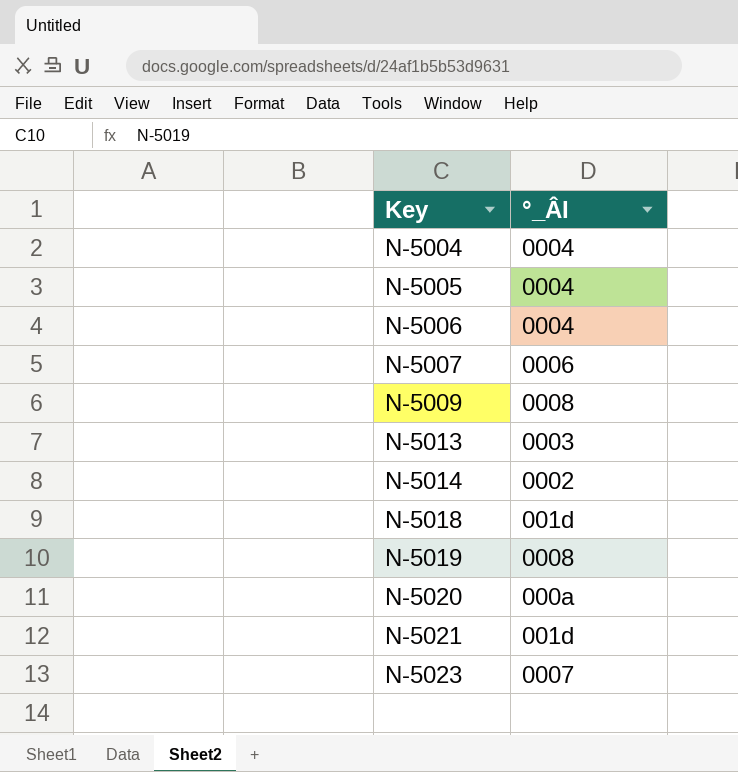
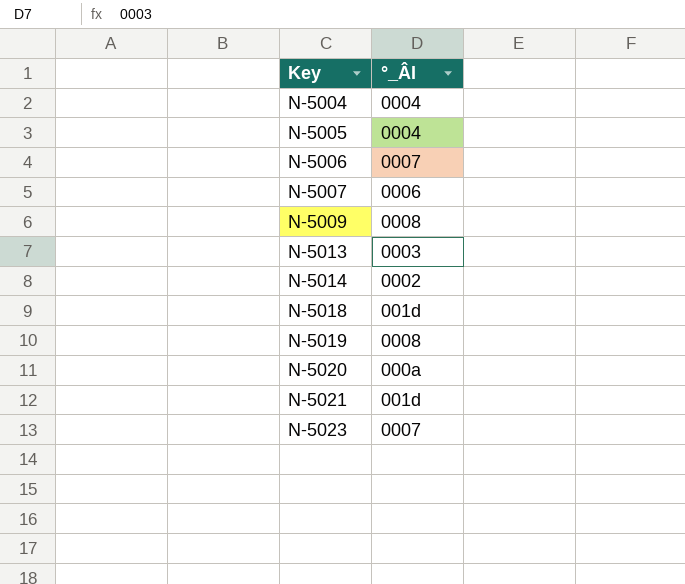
N-5006 | °_ÂI: 0004 -> 0007

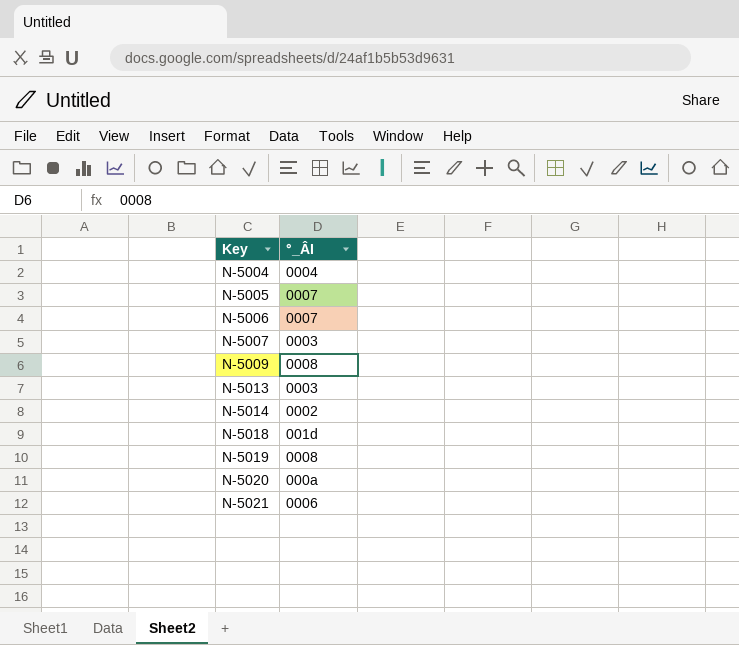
row N-5023: 0007 -> none
N-5005 | °_ÂI: 0004 -> 0007
N-5007 | °_ÂI: 0006 -> 0003
N-5021 | °_ÂI: 001d -> 0006

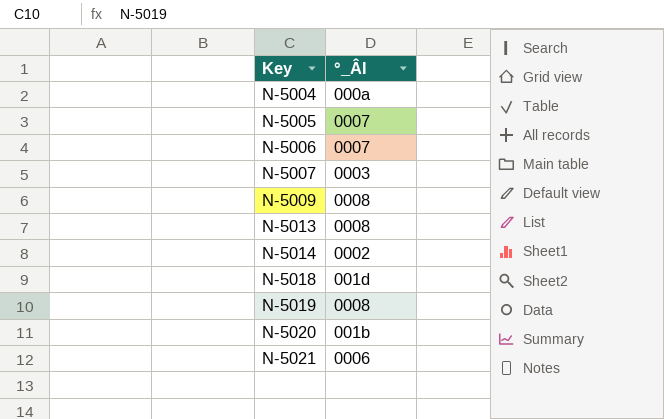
N-5004 | °_ÂI: 0004 -> 000a
N-5013 | °_ÂI: 0003 -> 0008
N-5020 | °_ÂI: 000a -> 001b

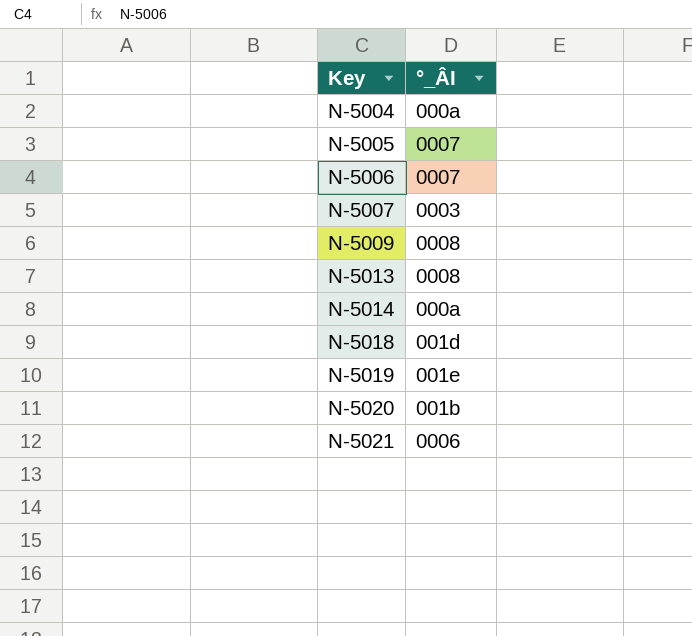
N-5014 | °_ÂI: 0002 -> 000a
N-5019 | °_ÂI: 0008 -> 001e

